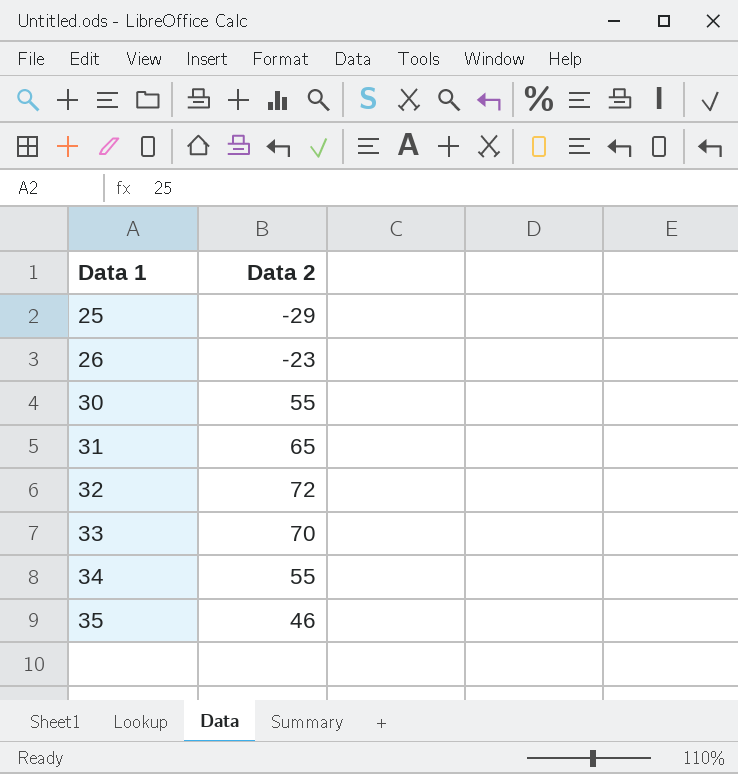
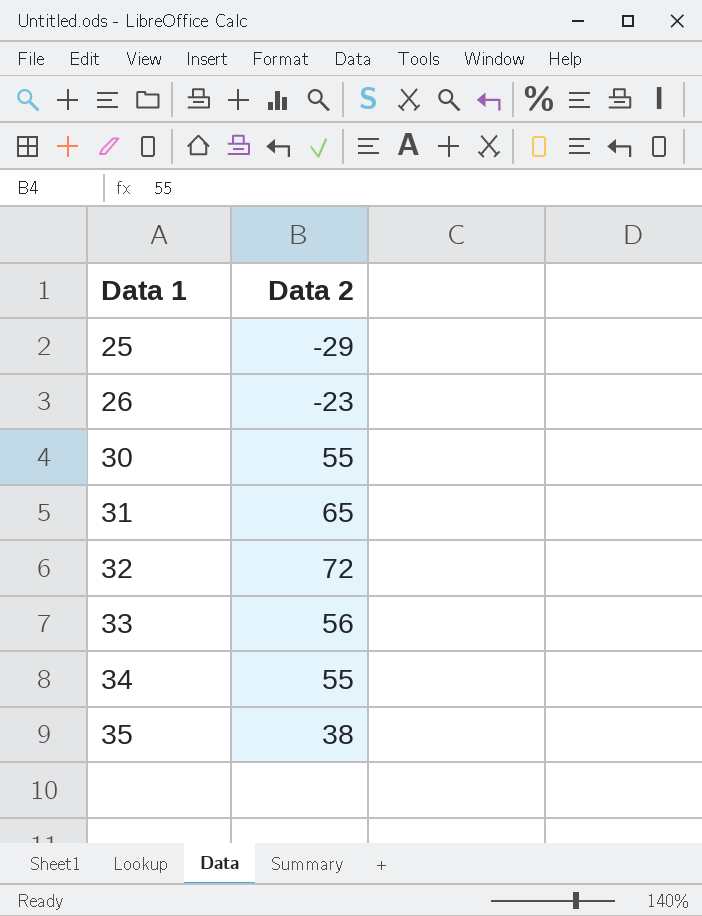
33 | Data 2: 70 -> 56
35 | Data 2: 46 -> 38

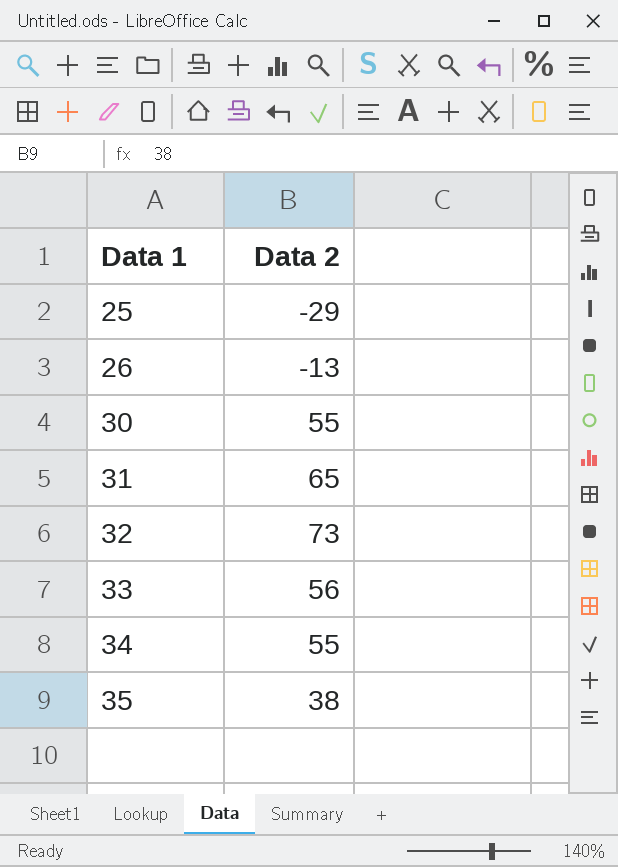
26 | Data 2: -23 -> -13
32 | Data 2: 72 -> 73

